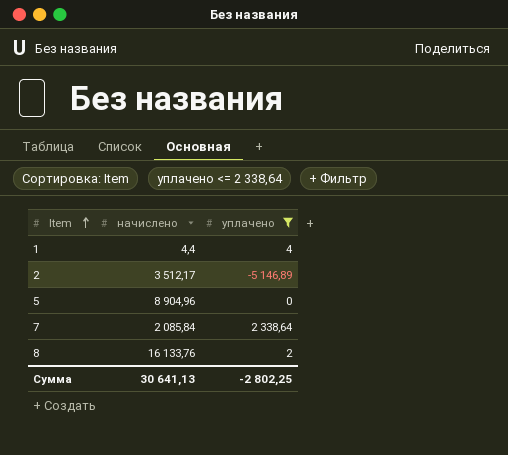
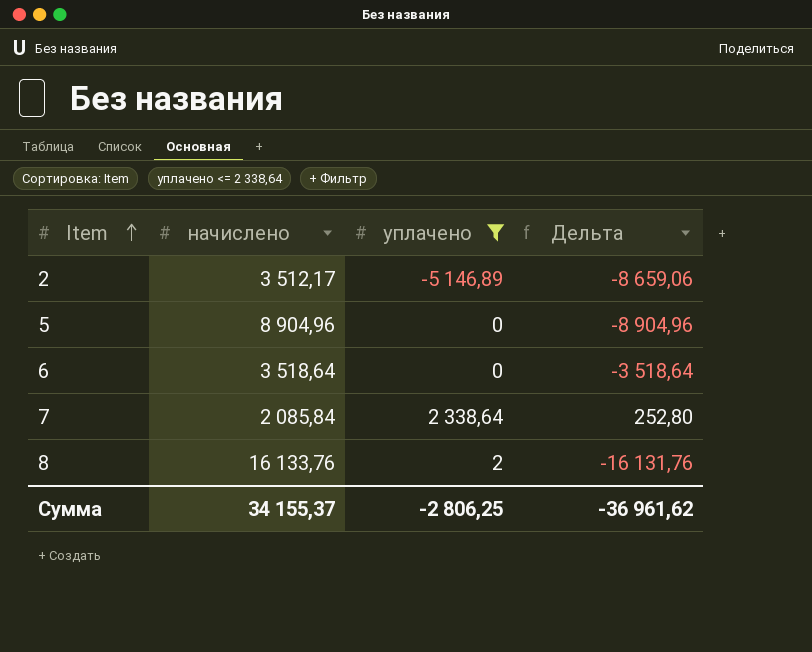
column Дельта | formula: none -> [уплачено] - [начислено]
row 1: 4,4 | 4 -> none
row 6: none -> 3 518,64 | 0 | -3 518,64
Сумма | начислено: 30 641,13 -> 34 155,37
Сумма | уплачено: -2 802,25 -> -2 806,25

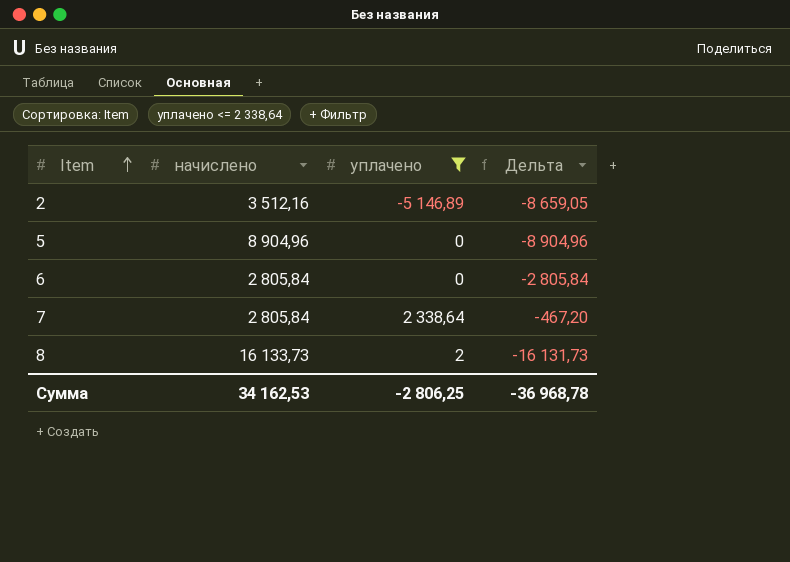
2 | начислено: 3 512,17 -> 3 512,16
2 | Дельта: -8 659,06 -> -8 659,05
6 | начислено: 3 518,64 -> 2 805,84
6 | Дельта: -3 518,64 -> -2 805,84
7 | начислено: 2 085,84 -> 2 805,84
7 | Дельта: 252,80 -> -467,20
8 | начислено: 16 133,76 -> 16 133,73
8 | Дельта: -16 131,76 -> -16 131,73
Сумма | начислено: 34 155,37 -> 34 162,53
Сумма | Дельта: -36 961,62 -> -36 968,78

